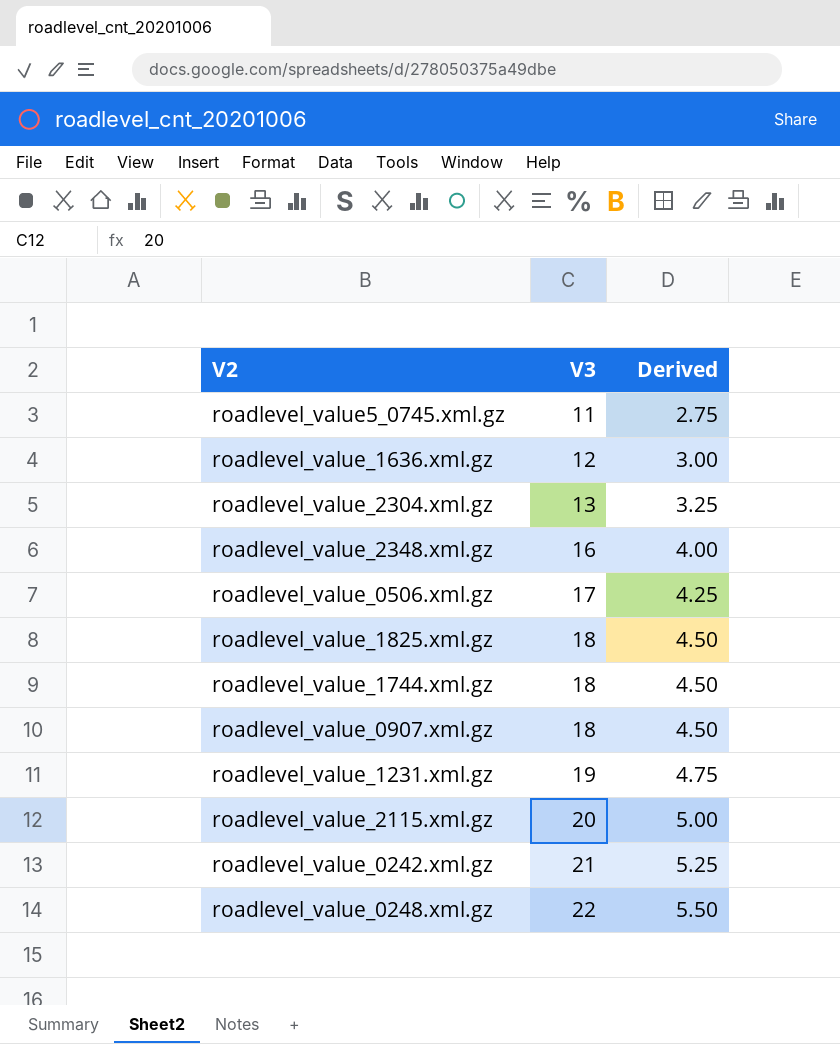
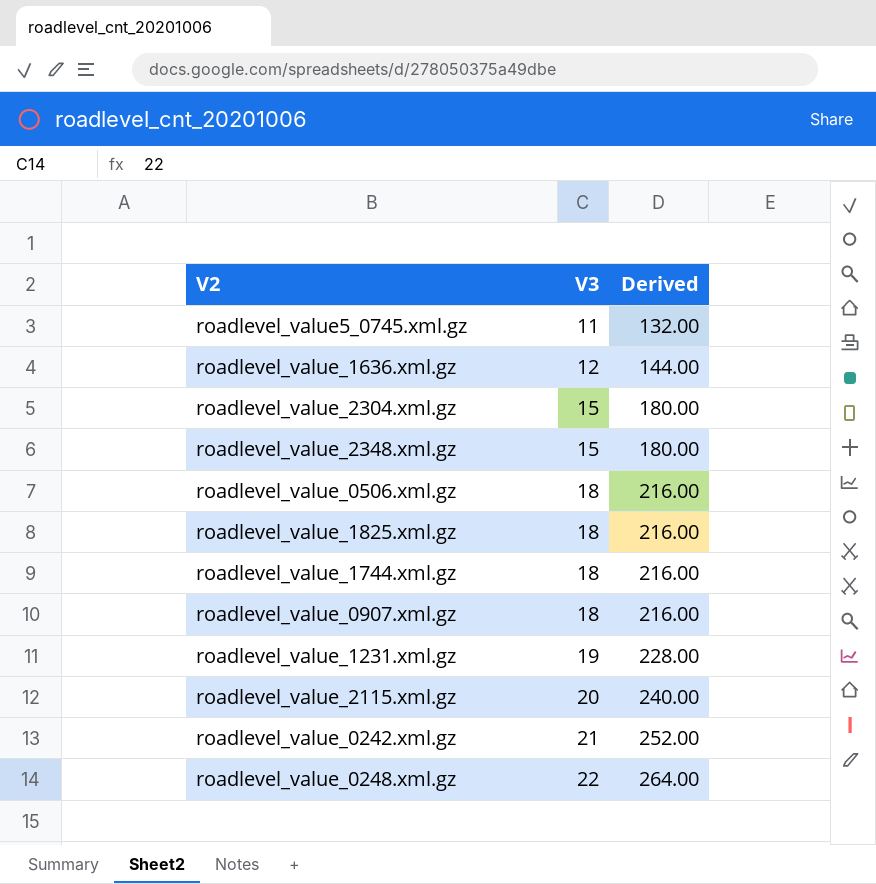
column Derived | formula: [V3] * 0.25 -> [V3] * 12
roadlevel_value_2304.xml.gz | V3: 13 -> 15
roadlevel_value_2348.xml.gz | V3: 16 -> 15
roadlevel_value_0506.xml.gz | V3: 17 -> 18

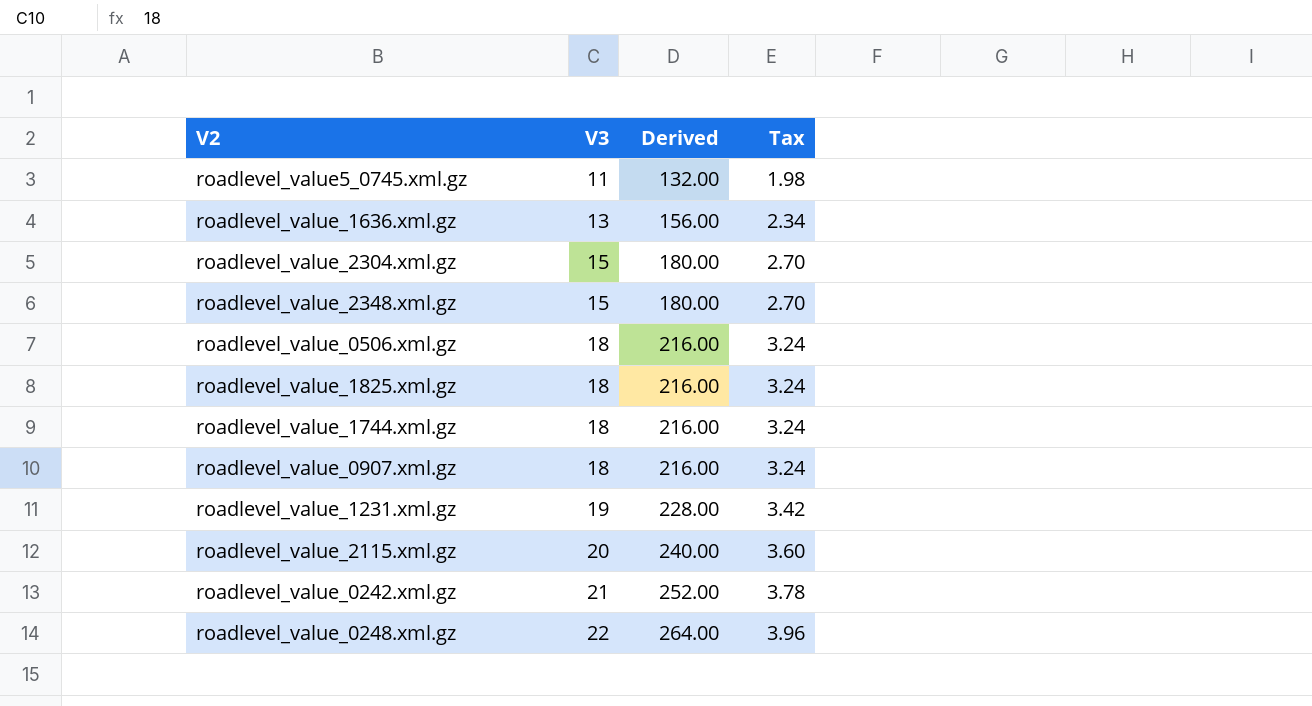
column Tax | formula: none -> [V3] * 0.18
roadlevel_value_1636.xml.gz | V3: 12 -> 13
roadlevel_value_1636.xml.gz | Derived: 144.00 -> 156.00

